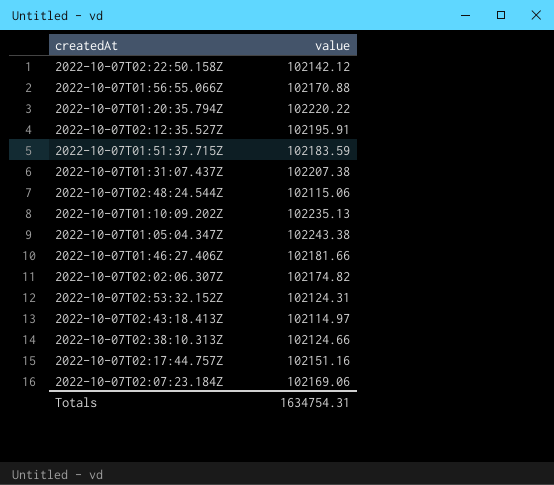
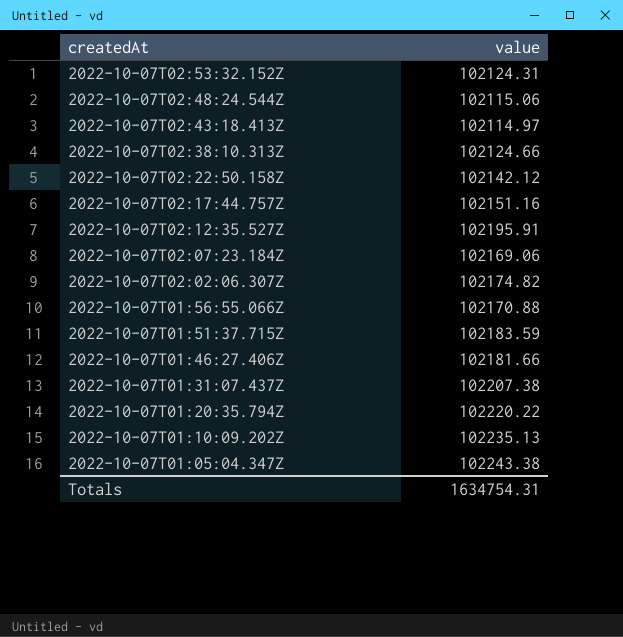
row order: none -> createdAt descending

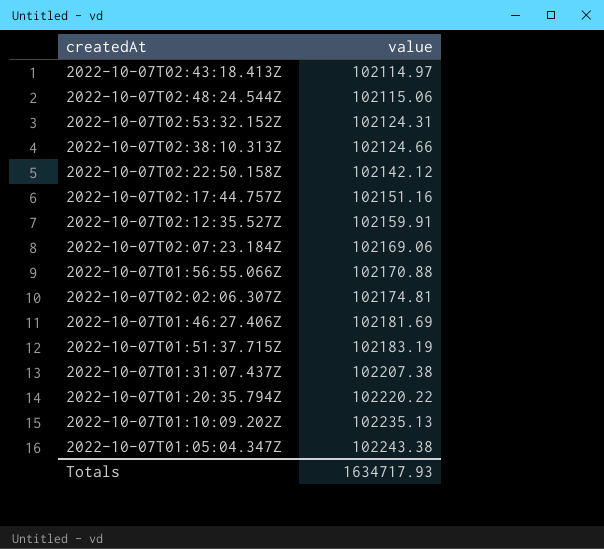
row order: createdAt descending -> value ascending
2022-10-07T02:12:35.527Z | value: 102195.91 -> 102159.91
2022-10-07T02:02:06.307Z | value: 102174.82 -> 102174.81
2022-10-07T01:46:27.406Z | value: 102181.66 -> 102181.69
2022-10-07T01:51:37.715Z | value: 102183.59 -> 102183.19
Totals | value: 1634754.31 -> 1634717.93

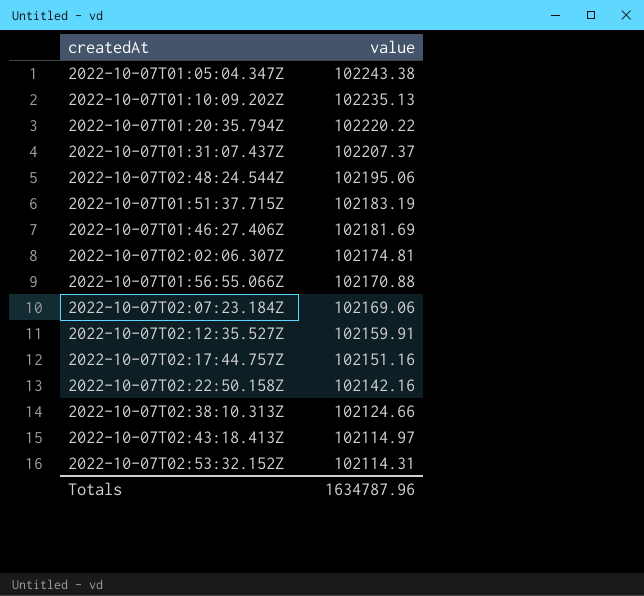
row order: value ascending -> value descending
2022-10-07T01:31:07.437Z | value: 102207.38 -> 102207.37
2022-10-07T02:48:24.544Z | value: 102115.06 -> 102195.06
2022-10-07T02:22:50.158Z | value: 102142.12 -> 102142.16
2022-10-07T02:53:32.152Z | value: 102124.31 -> 102114.31
Totals | value: 1634717.93 -> 1634787.96

